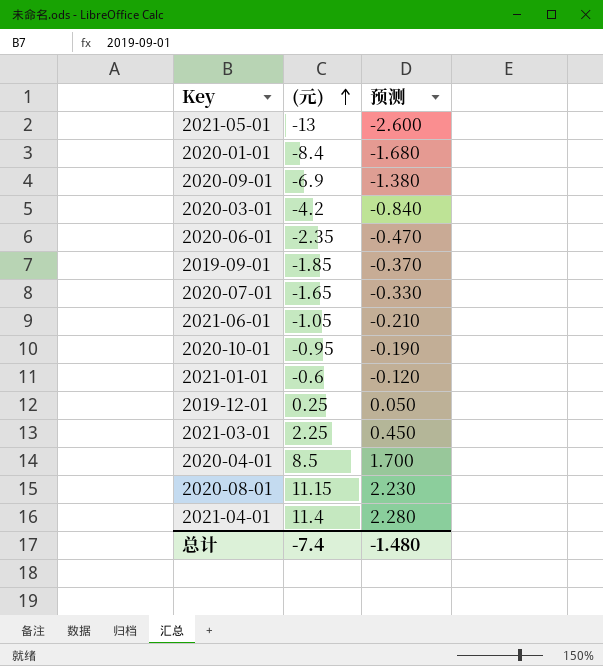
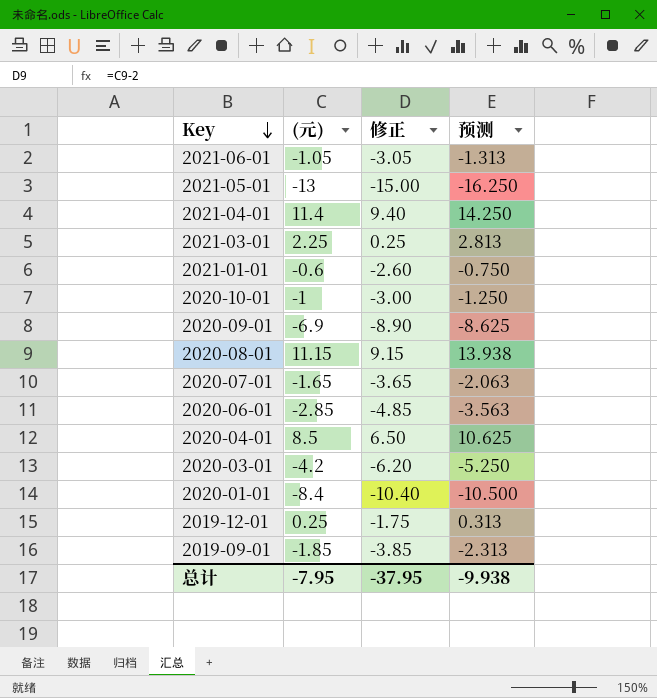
row order: (元) ascending -> Key descending
column 修正 | formula: none -> [(元)] - 2
column 预测 | formula: [(元)] * 0.2 -> [(元)] * 1.25
2020-10-01 | (元): -0.95 -> -1
2020-06-01 | (元): -2.35 -> -2.85
总计 | (元): -7.4 -> -7.95
总计 | 预测: -1.480 -> -9.938

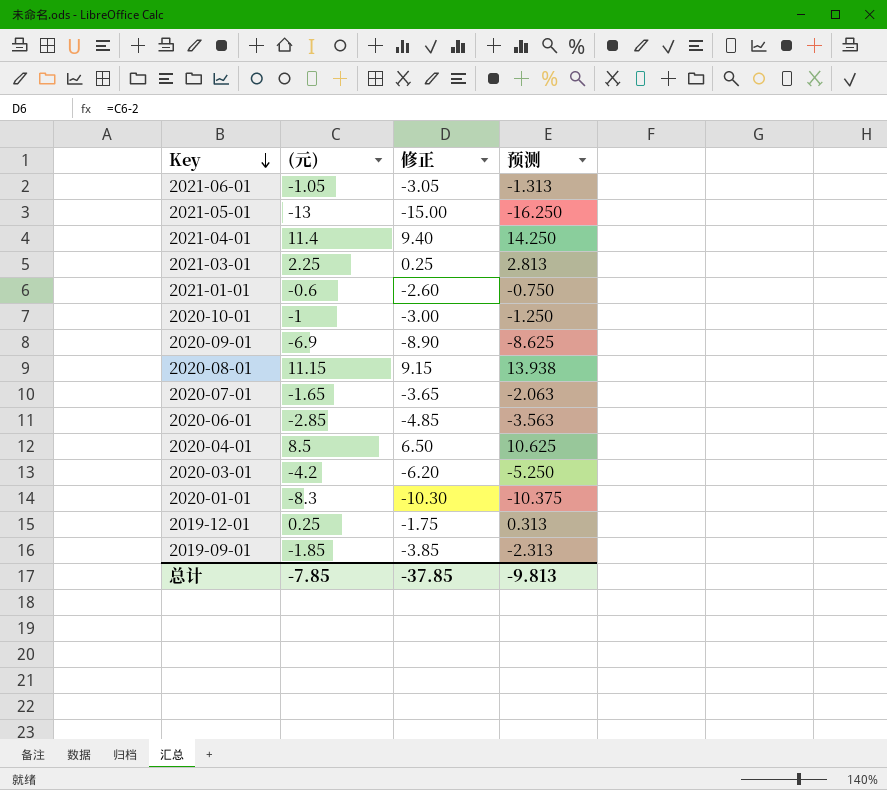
2020-01-01 | (元): -8.4 -> -8.3
2020-01-01 | 修正: -10.40 -> -10.30
2020-01-01 | 预测: -10.500 -> -10.375
总计 | (元): -7.95 -> -7.85
总计 | 修正: -37.95 -> -37.85
总计 | 预测: -9.938 -> -9.813

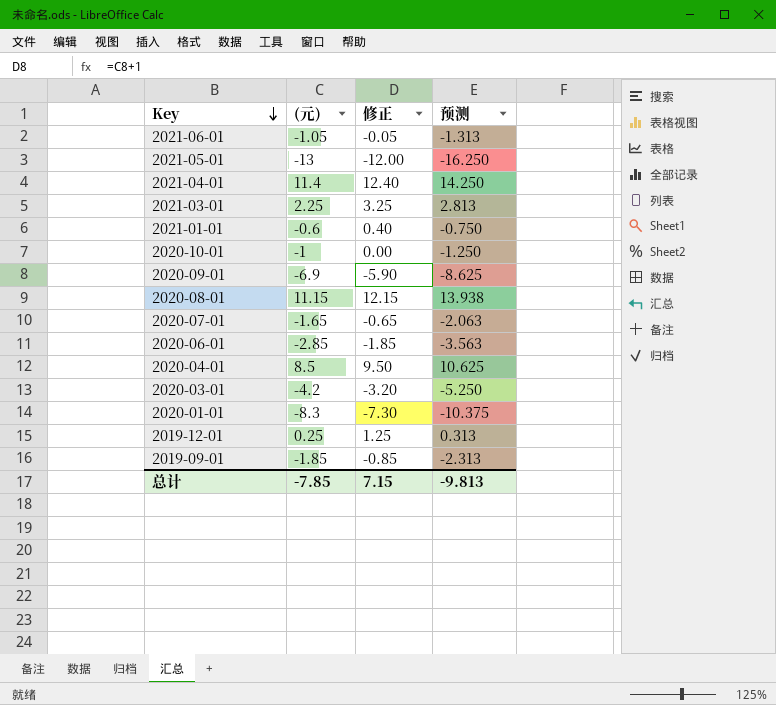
column 修正 | formula: [(元)] - 2 -> [(元)] + 1
总计 | 修正: -37.85 -> 7.15

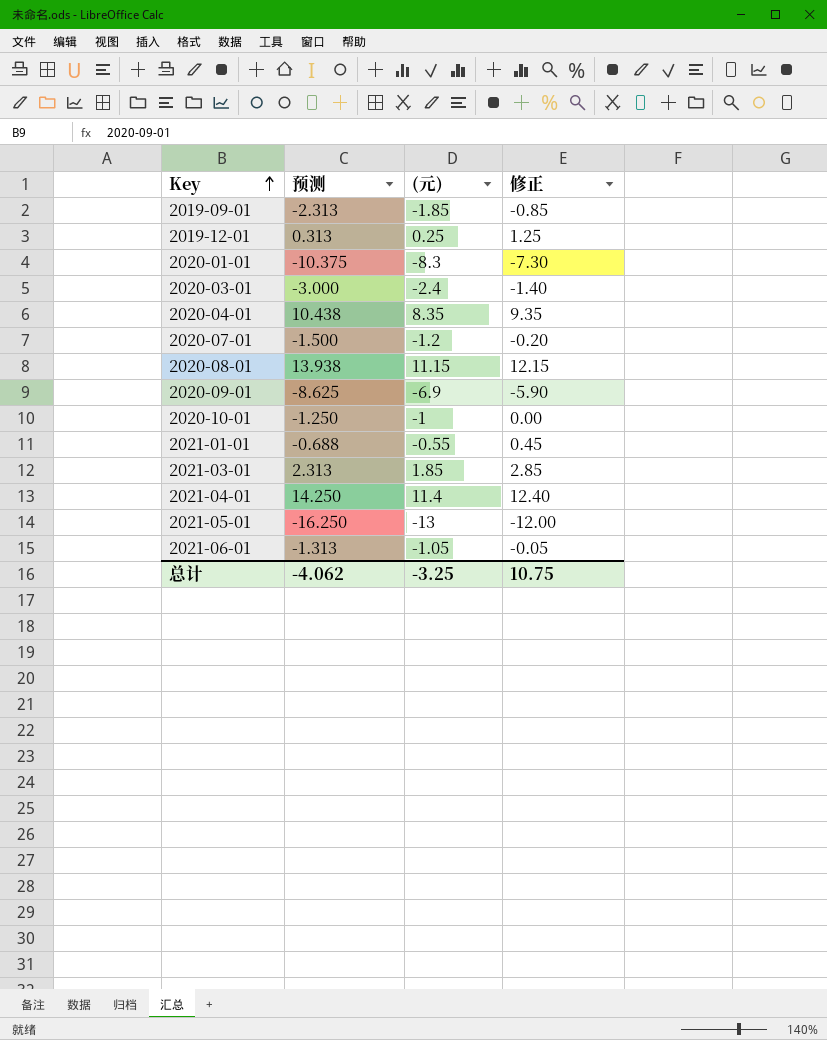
row order: Key descending -> Key ascending
column 预测 | position: 4 -> 2
row 2020-06-01: -2.85 | -1.85 | -3.563 -> none
2020-03-01 | 预测: -5.250 -> -3.000
2020-03-01 | (元): -4.2 -> -2.4
2020-03-01 | 修正: -3.20 -> -1.40
2020-04-01 | 预测: 10.625 -> 10.438
2020-04-01 | (元): 8.5 -> 8.35
2020-04-01 | 修正: 9.50 -> 9.35
2020-07-01 | 预测: -2.063 -> -1.500
2020-07-01 | (元): -1.65 -> -1.2
2020-07-01 | 修正: -0.65 -> -0.20
2021-01-01 | 预测: -0.750 -> -0.688
2021-01-01 | (元): -0.6 -> -0.55
2021-01-01 | 修正: 0.40 -> 0.45
2021-03-01 | 预测: 2.813 -> 2.313
2021-03-01 | (元): 2.25 -> 1.85
2021-03-01 | 修正: 3.25 -> 2.85
总计 | 预测: -9.813 -> -4.062
总计 | (元): -7.85 -> -3.25
总计 | 修正: 7.15 -> 10.75

